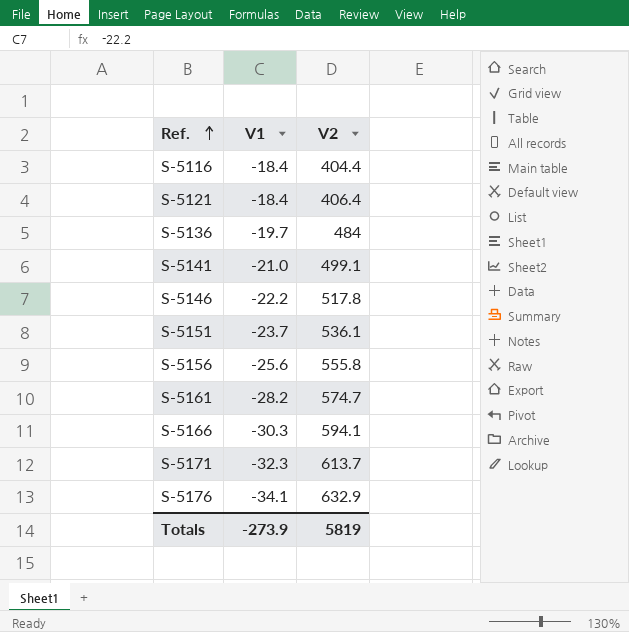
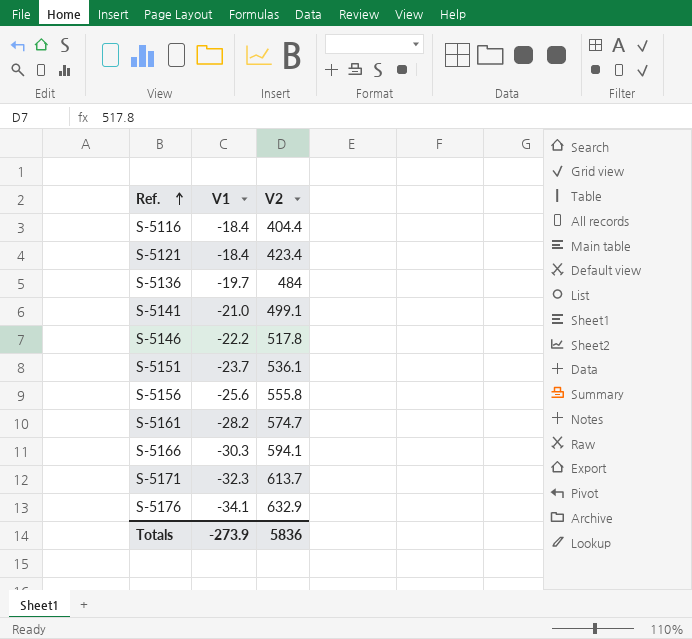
S-5121 | V2: 406.4 -> 423.4
Totals | V2: 5819 -> 5836

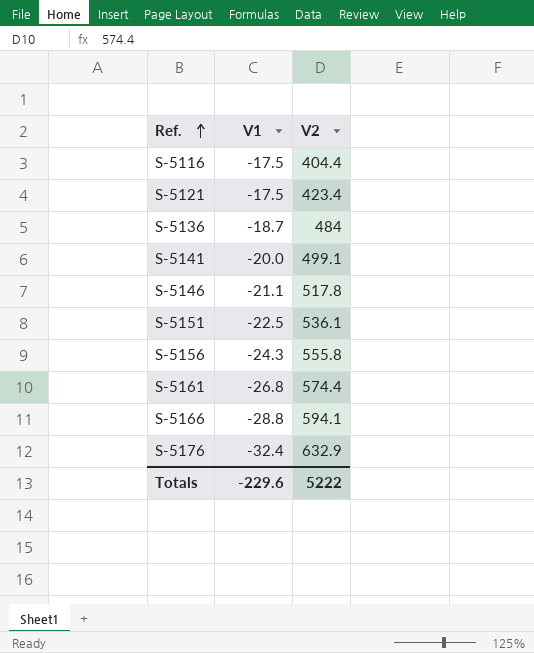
row S-5171: -32.3 | 613.7 -> none
S-5116 | V1: -18.4 -> -17.5
S-5121 | V1: -18.4 -> -17.5
S-5136 | V1: -19.7 -> -18.7
S-5141 | V1: -21.0 -> -20.0
S-5146 | V1: -22.2 -> -21.1
S-5151 | V1: -23.7 -> -22.5
S-5156 | V1: -25.6 -> -24.3
S-5161 | V1: -28.2 -> -26.8
S-5161 | V2: 574.7 -> 574.4
S-5166 | V1: -30.3 -> -28.8
S-5176 | V1: -34.1 -> -32.4
Totals | V1: -273.9 -> -229.6
Totals | V2: 5836 -> 5222

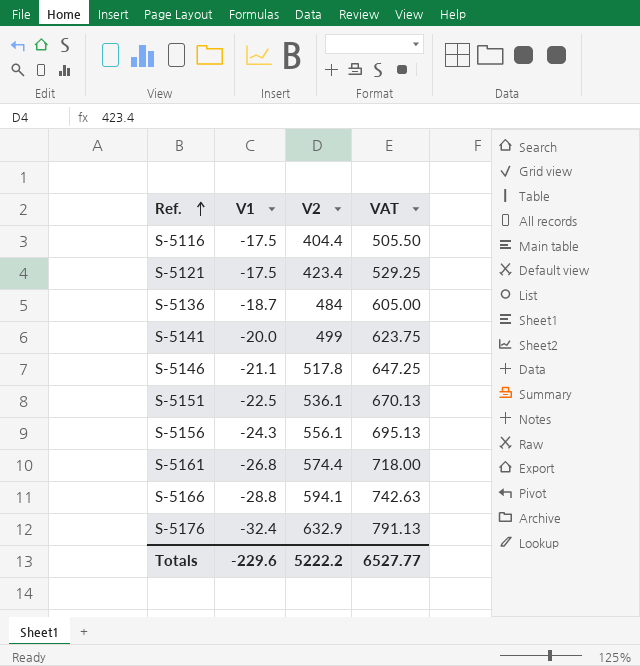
column VAT | formula: none -> [V2] * 1.25
S-5141 | V2: 499.1 -> 499
S-5156 | V2: 555.8 -> 556.1
Totals | V2: 5222 -> 5222.2

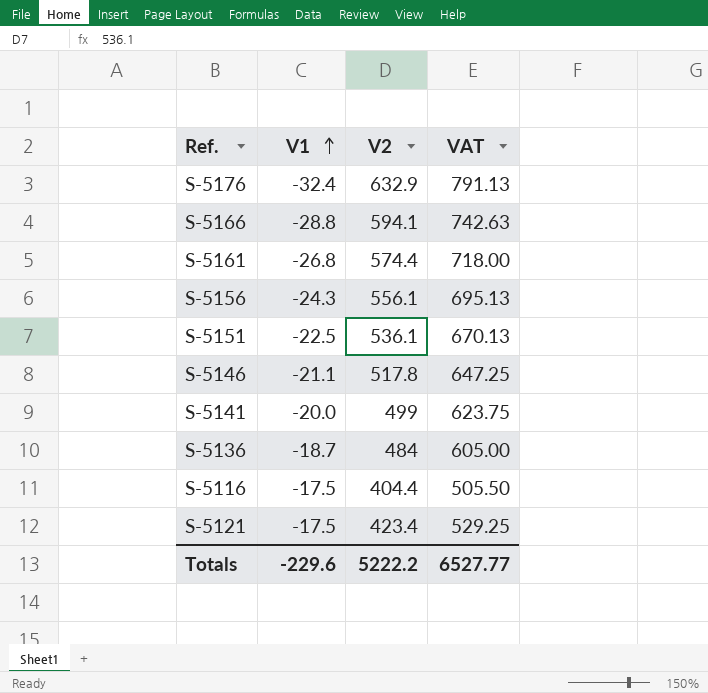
row order: Ref. ascending -> V1 ascending

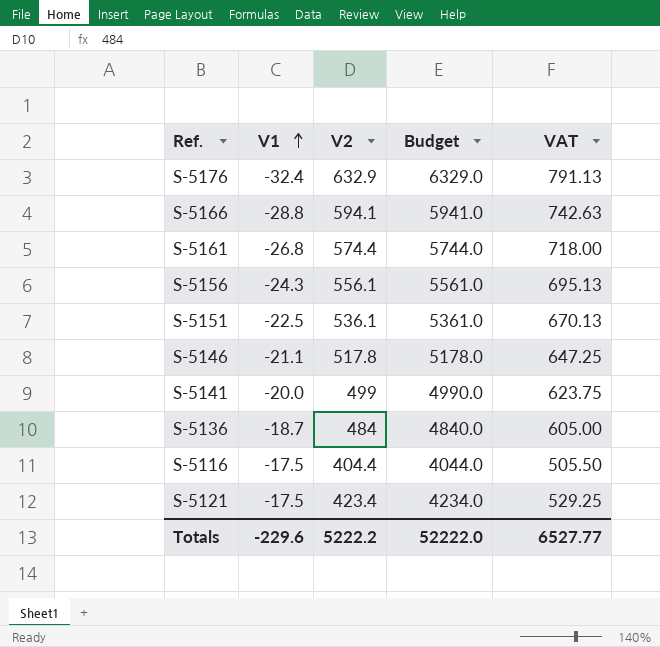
column Budget | formula: none -> [V2] * 10

